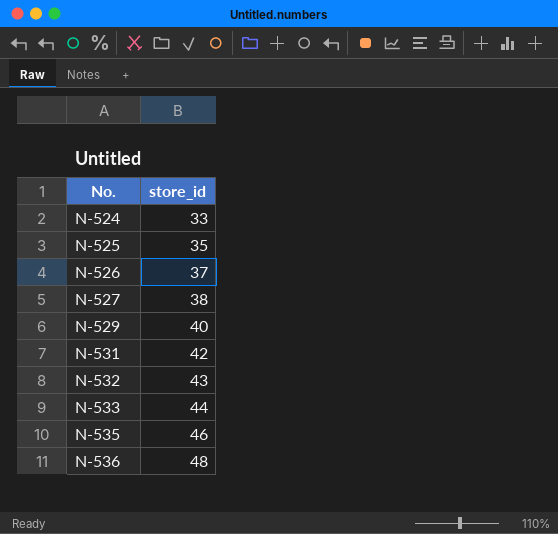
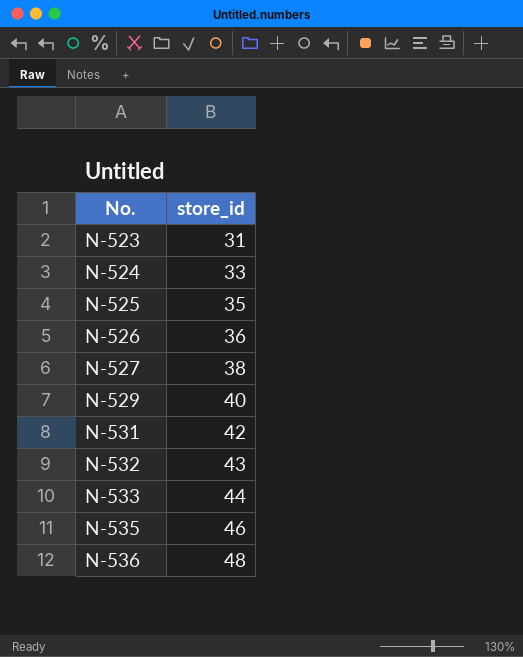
row N-523: none -> 31
N-526 | store_id: 37 -> 36

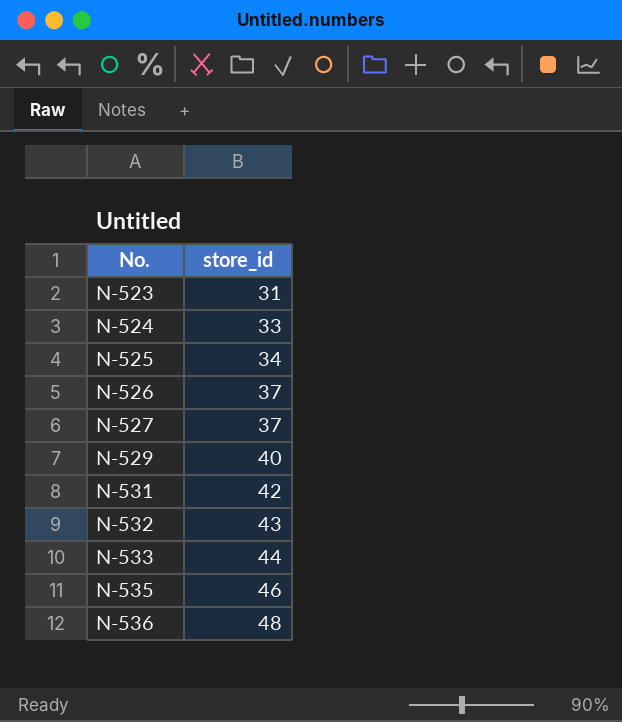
N-525 | store_id: 35 -> 34
N-526 | store_id: 36 -> 37
N-527 | store_id: 38 -> 37

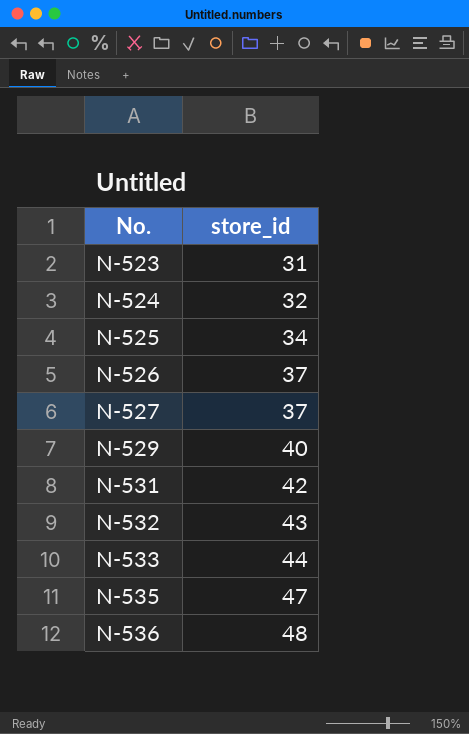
N-524 | store_id: 33 -> 32
N-535 | store_id: 46 -> 47

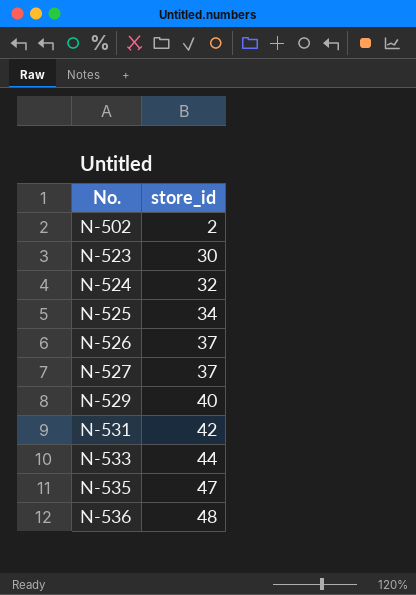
row N-532: 43 -> none
row N-502: none -> 2
N-523 | store_id: 31 -> 30

